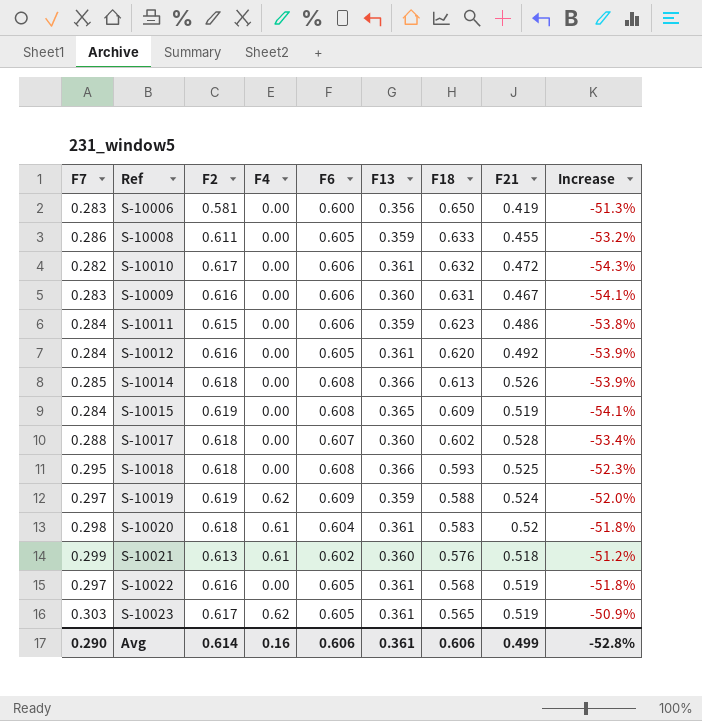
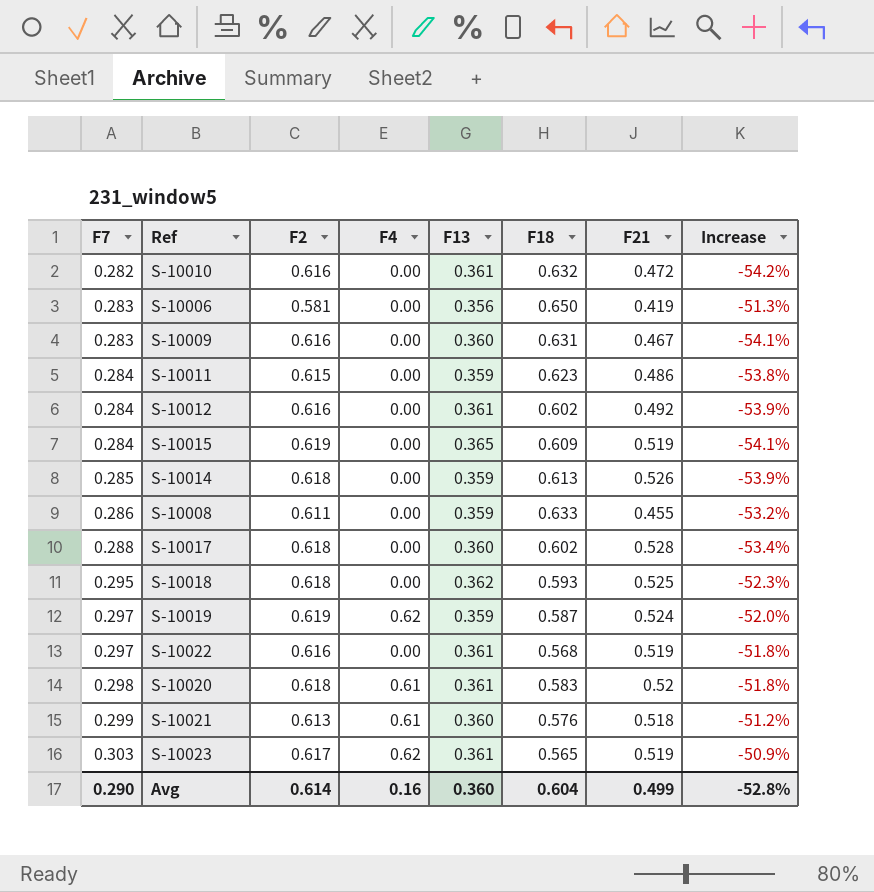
row order: F18 descending -> F7 ascending
column F6 | position: 5 -> none
S-10010 | F2: 0.617 -> 0.616
S-10010 | Increase: -54.3% -> -54.2%
S-10012 | F18: 0.620 -> 0.602
S-10014 | F13: 0.366 -> 0.359
S-10018 | F13: 0.366 -> 0.362
S-10019 | F18: 0.588 -> 0.587
Avg | F13: 0.361 -> 0.360
Avg | F18: 0.606 -> 0.604

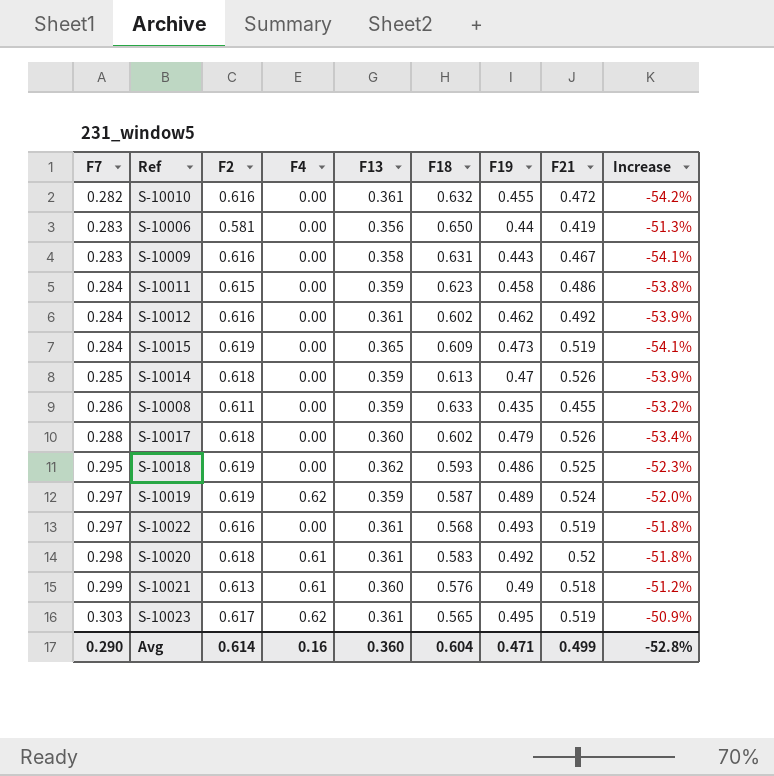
column F19 | position: none -> 7
S-10009 | F13: 0.360 -> 0.358
S-10017 | F21: 0.528 -> 0.526
S-10018 | F2: 0.618 -> 0.619

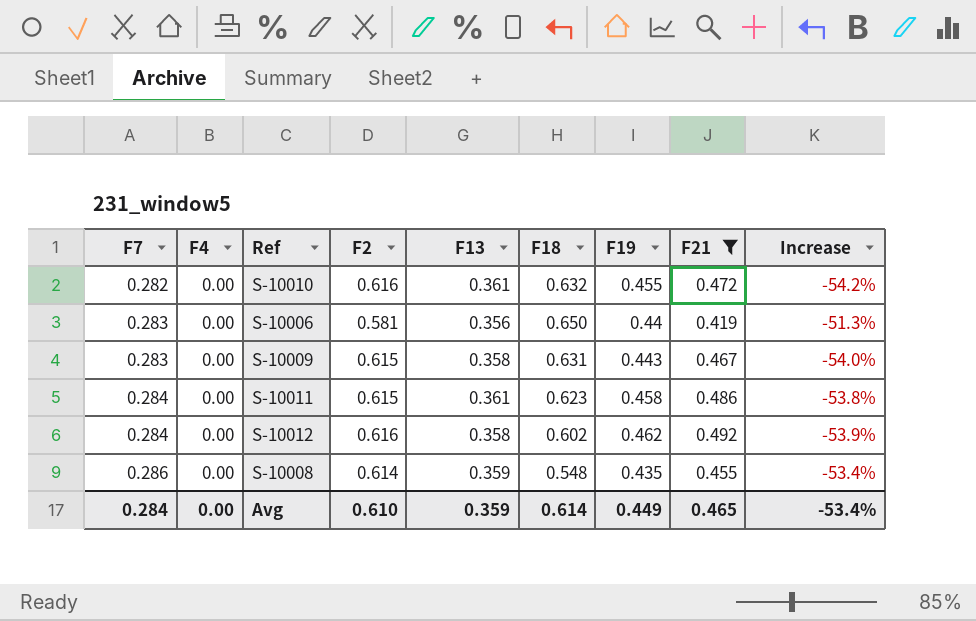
filter: none -> F21 <= 0.492
column F4 | position: 4 -> 2
S-10009 | F2: 0.616 -> 0.615
S-10009 | Increase: -54.1% -> -54.0%
S-10011 | F13: 0.359 -> 0.361
S-10012 | F13: 0.361 -> 0.358
S-10008 | F2: 0.611 -> 0.614
S-10008 | F18: 0.633 -> 0.548
S-10008 | Increase: -53.2% -> -53.4%
Avg | F7: 0.290 -> 0.284
Avg | F4: 0.16 -> 0.00
Avg | F2: 0.614 -> 0.610
Avg | F13: 0.360 -> 0.359
Avg | F18: 0.604 -> 0.614
Avg | F19: 0.471 -> 0.449
Avg | F21: 0.499 -> 0.465
Avg | Increase: -52.8% -> -53.4%

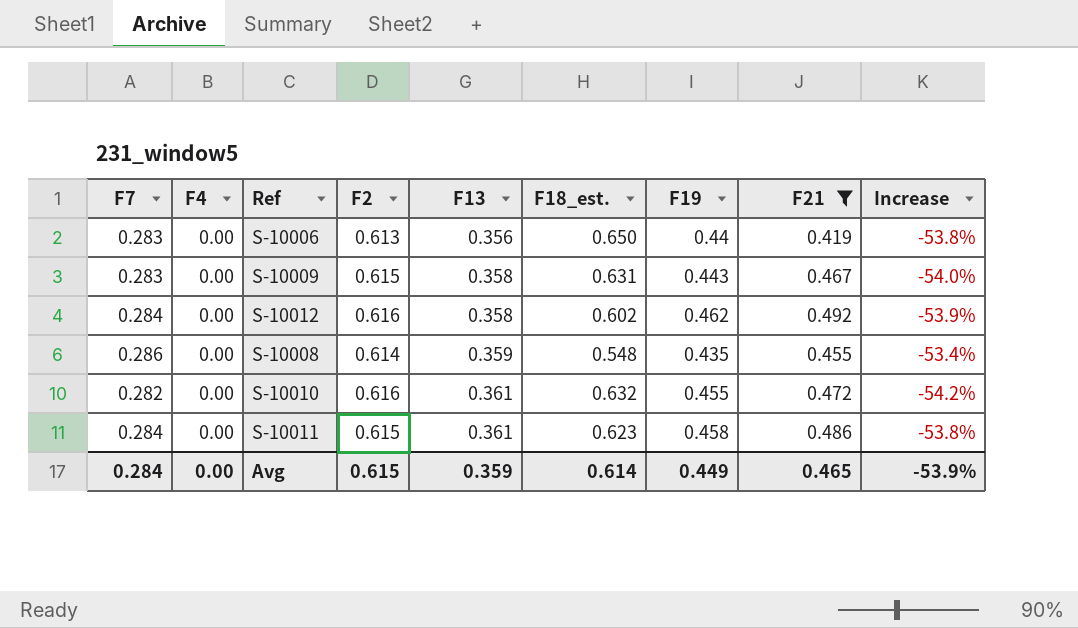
row order: F7 ascending -> F13 ascending
column name: F18 -> F18_est.
S-10006 | F2: 0.581 -> 0.613
S-10006 | Increase: -51.3% -> -53.8%
Avg | F2: 0.610 -> 0.615
Avg | Increase: -53.4% -> -53.9%

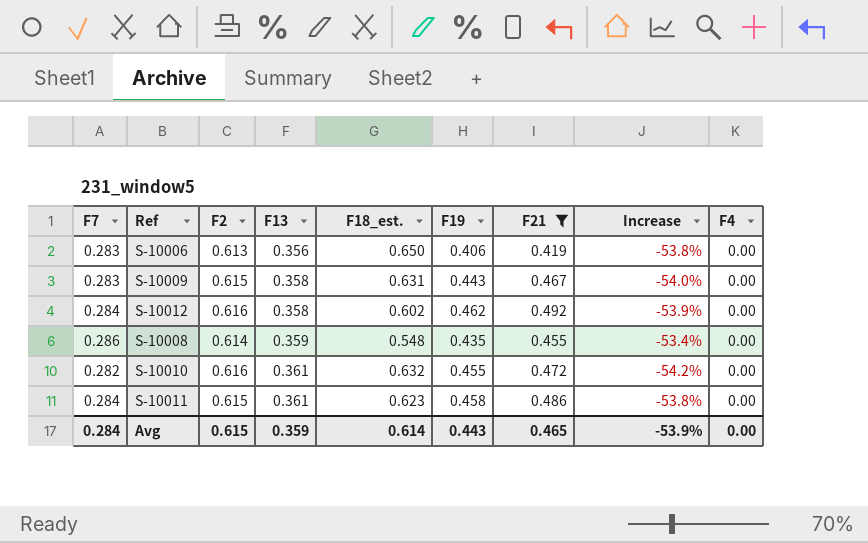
column F4 | position: 2 -> 9
S-10006 | F19: 0.44 -> 0.406
Avg | F19: 0.449 -> 0.443

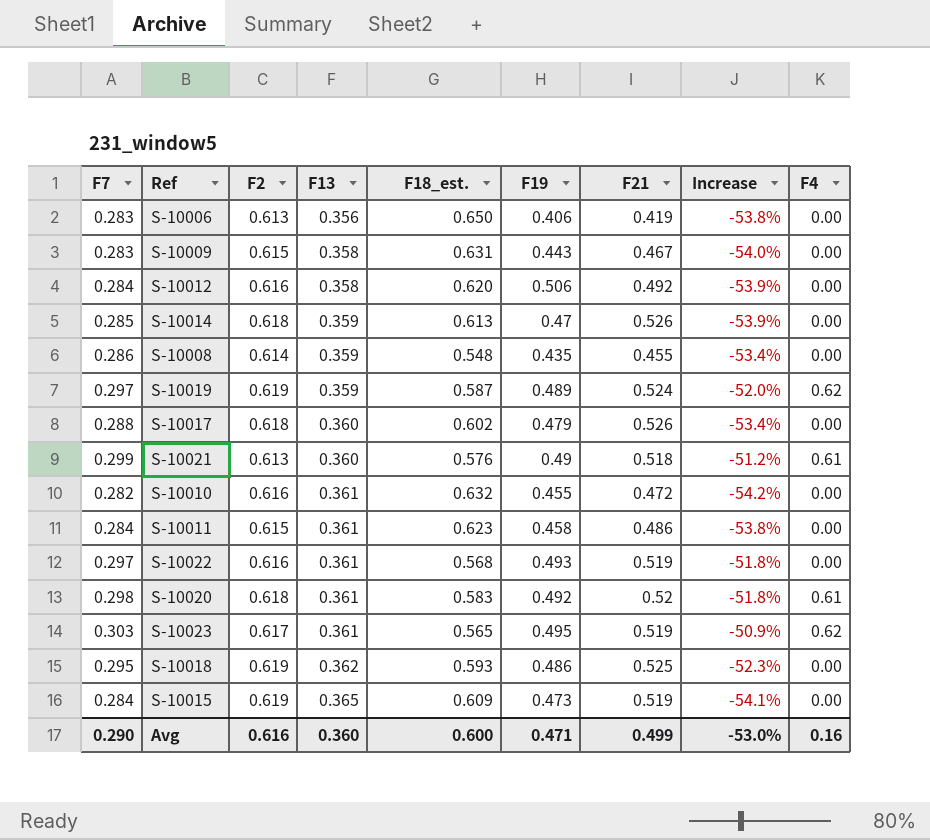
filter: F21 <= 0.492 -> none
S-10012 | F18_est.: 0.602 -> 0.620
S-10012 | F19: 0.462 -> 0.506
Avg | F7: 0.284 -> 0.290
Avg | F2: 0.615 -> 0.616
Avg | F13: 0.359 -> 0.360
Avg | F18_est.: 0.614 -> 0.600
Avg | F19: 0.443 -> 0.471
Avg | F21: 0.465 -> 0.499
Avg | Increase: -53.9% -> -53.0%
Avg | F4: 0.00 -> 0.16

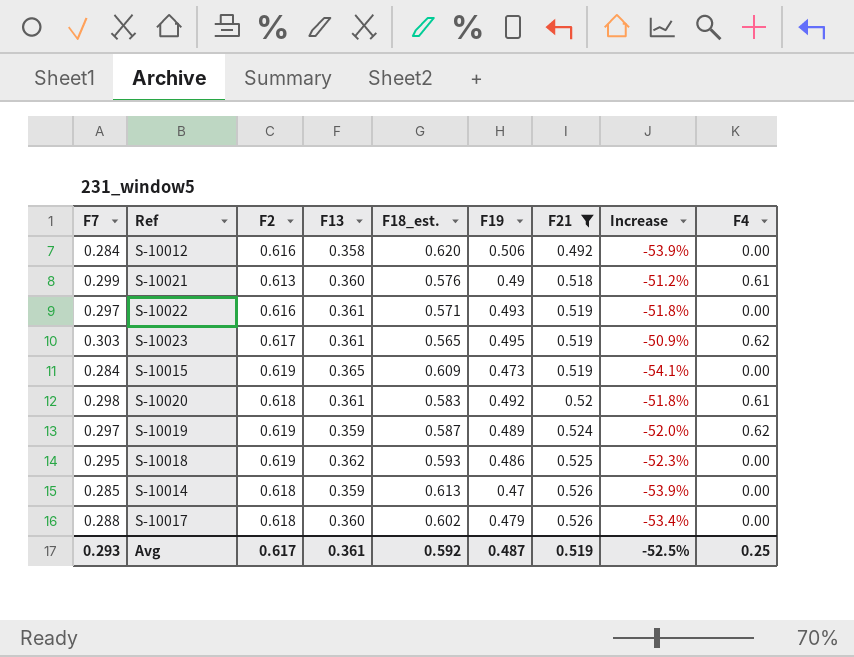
filter: none -> F21 >= 0.492
row order: F13 ascending -> F21 ascending
S-10022 | F18_est.: 0.568 -> 0.571
Avg | F7: 0.290 -> 0.293
Avg | F2: 0.616 -> 0.617
Avg | F13: 0.360 -> 0.361
Avg | F18_est.: 0.600 -> 0.592
Avg | F19: 0.471 -> 0.487
Avg | F21: 0.499 -> 0.519
Avg | Increase: -53.0% -> -52.5%
Avg | F4: 0.16 -> 0.25

